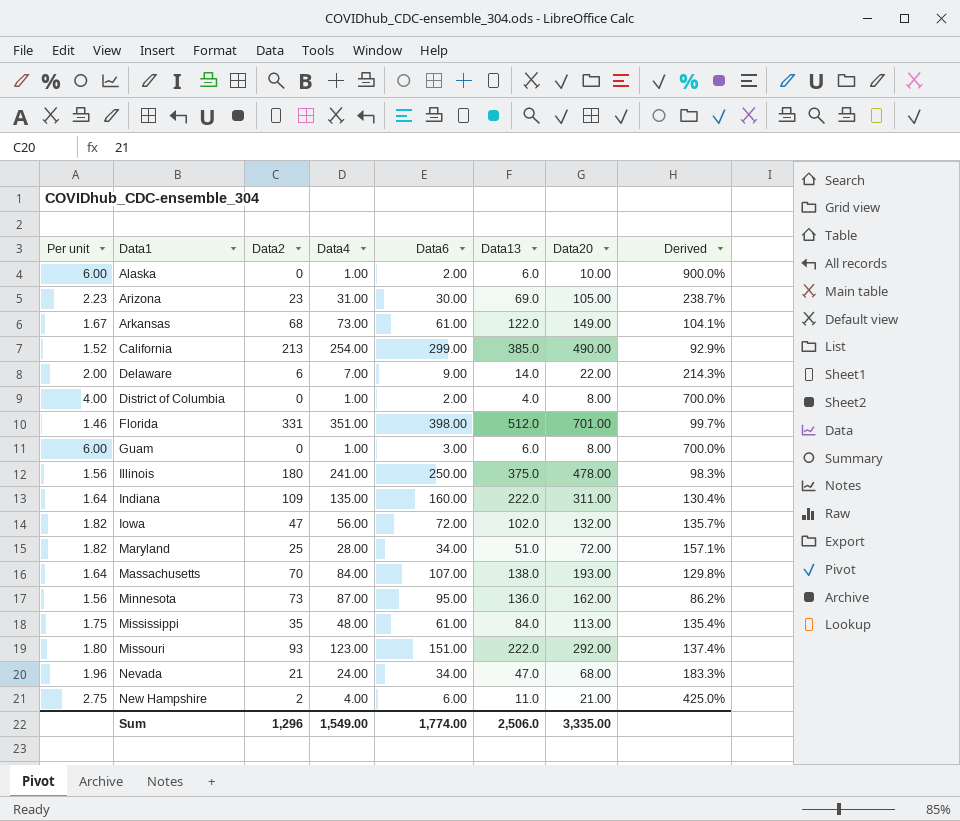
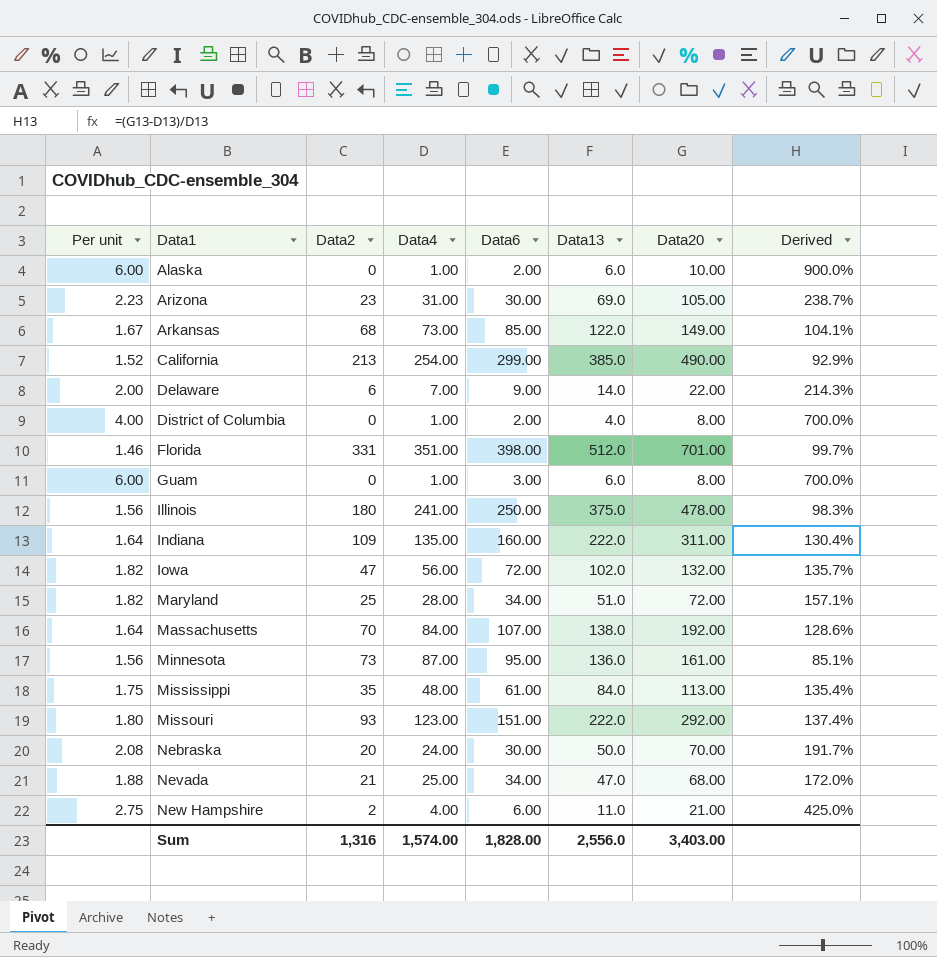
Arkansas | Data6: 61.00 -> 85.00
Massachusetts | Data20: 193.00 -> 192.00
Massachusetts | Derived: 129.8% -> 128.6%
Minnesota | Data20: 162.00 -> 161.00
Minnesota | Derived: 86.2% -> 85.1%
row Nebraska: none -> 2.08 | 20 | 24.00 | 30.00 | 50.0 | 70.00 | 191.7%
Nevada | Per unit: 1.96 -> 1.88
Nevada | Data4: 24.00 -> 25.00
Nevada | Derived: 183.3% -> 172.0%
Sum | Data2: 1,296 -> 1,316
Sum | Data4: 1,549.00 -> 1,574.00
Sum | Data6: 1,774.00 -> 1,828.00
Sum | Data13: 2,506.0 -> 2,556.0
Sum | Data20: 3,335.00 -> 3,403.00

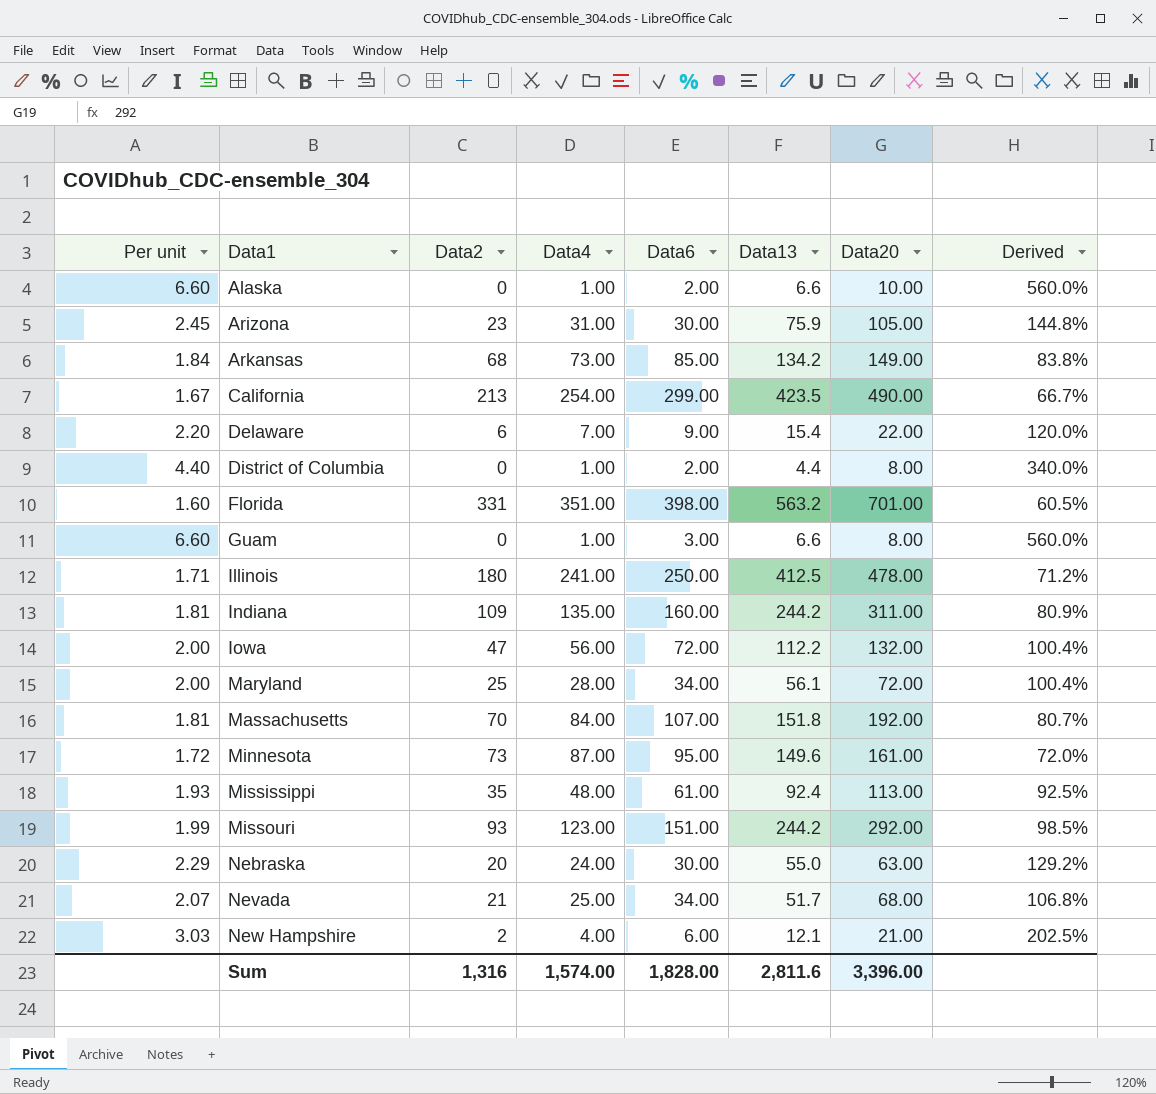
column Derived | formula: ([Data20] - [Data4]) / [Data4] -> ([Data13] - [Data4]) / [Data4]
Alaska | Per unit: 6.00 -> 6.60
Alaska | Data13: 6.0 -> 6.6
Arizona | Per unit: 2.23 -> 2.45
Arizona | Data13: 69.0 -> 75.9
Arkansas | Per unit: 1.67 -> 1.84
Arkansas | Data13: 122.0 -> 134.2
California | Per unit: 1.52 -> 1.67
California | Data13: 385.0 -> 423.5
Delaware | Per unit: 2.00 -> 2.20
Delaware | Data13: 14.0 -> 15.4
District of Columbia | Per unit: 4.00 -> 4.40
District of Columbia | Data13: 4.0 -> 4.4
Florida | Per unit: 1.46 -> 1.60
Florida | Data13: 512.0 -> 563.2
Guam | Per unit: 6.00 -> 6.60
Guam | Data13: 6.0 -> 6.6
Illinois | Per unit: 1.56 -> 1.71
Illinois | Data13: 375.0 -> 412.5
Indiana | Per unit: 1.64 -> 1.81
Indiana | Data13: 222.0 -> 244.2
Iowa | Per unit: 1.82 -> 2.00
Iowa | Data13: 102.0 -> 112.2
Maryland | Per unit: 1.82 -> 2.00
Maryland | Data13: 51.0 -> 56.1
Massachusetts | Per unit: 1.64 -> 1.81
Massachusetts | Data13: 138.0 -> 151.8
Minnesota | Per unit: 1.56 -> 1.72
Minnesota | Data13: 136.0 -> 149.6
Mississippi | Per unit: 1.75 -> 1.93
Mississippi | Data13: 84.0 -> 92.4
Missouri | Per unit: 1.80 -> 1.99
Missouri | Data13: 222.0 -> 244.2
Nebraska | Per unit: 2.08 -> 2.29
Nebraska | Data13: 50.0 -> 55.0
Nebraska | Data20: 70.00 -> 63.00
Nevada | Per unit: 1.88 -> 2.07
Nevada | Data13: 47.0 -> 51.7
New Hampshire | Per unit: 2.75 -> 3.03
New Hampshire | Data13: 11.0 -> 12.1
Sum | Data13: 2,556.0 -> 2,811.6
Sum | Data20: 3,403.00 -> 3,396.00

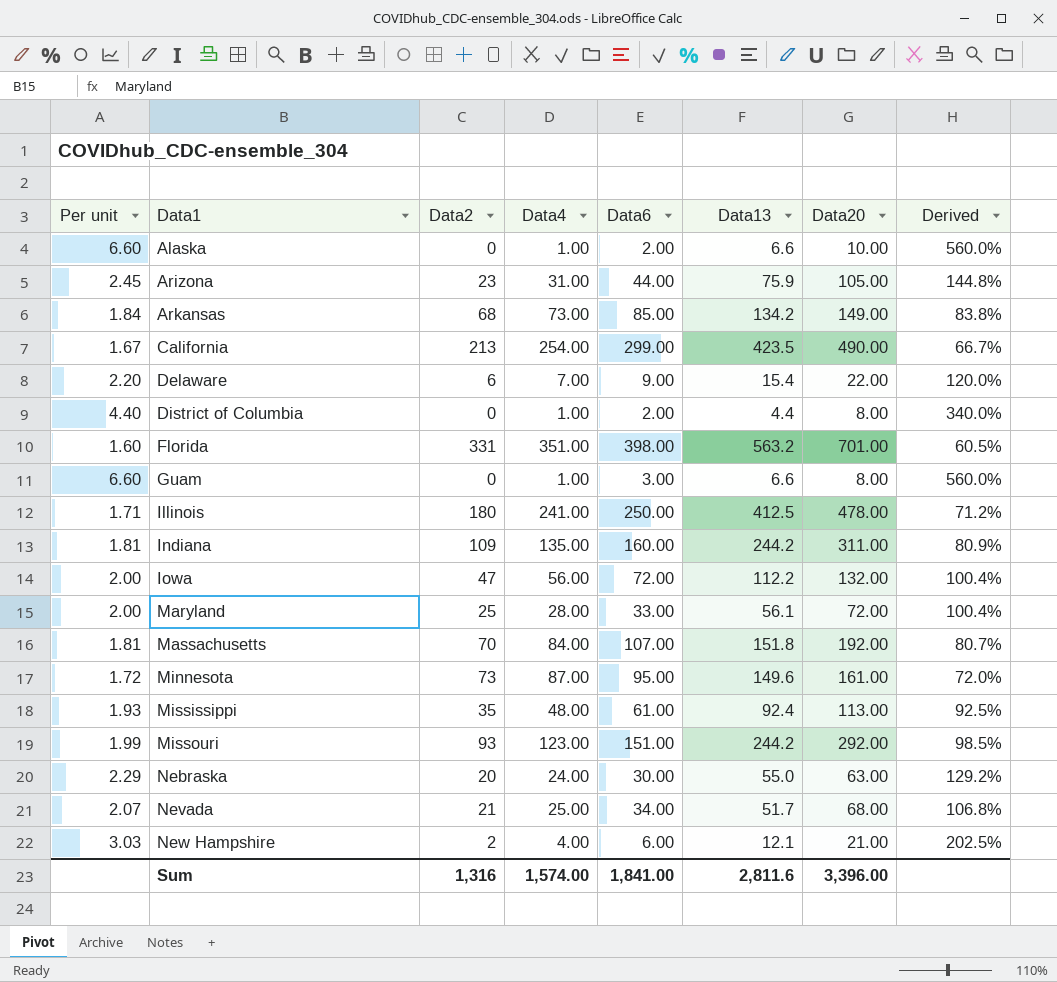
Arizona | Data6: 30.00 -> 44.00
Maryland | Data6: 34.00 -> 33.00
Sum | Data6: 1,828.00 -> 1,841.00

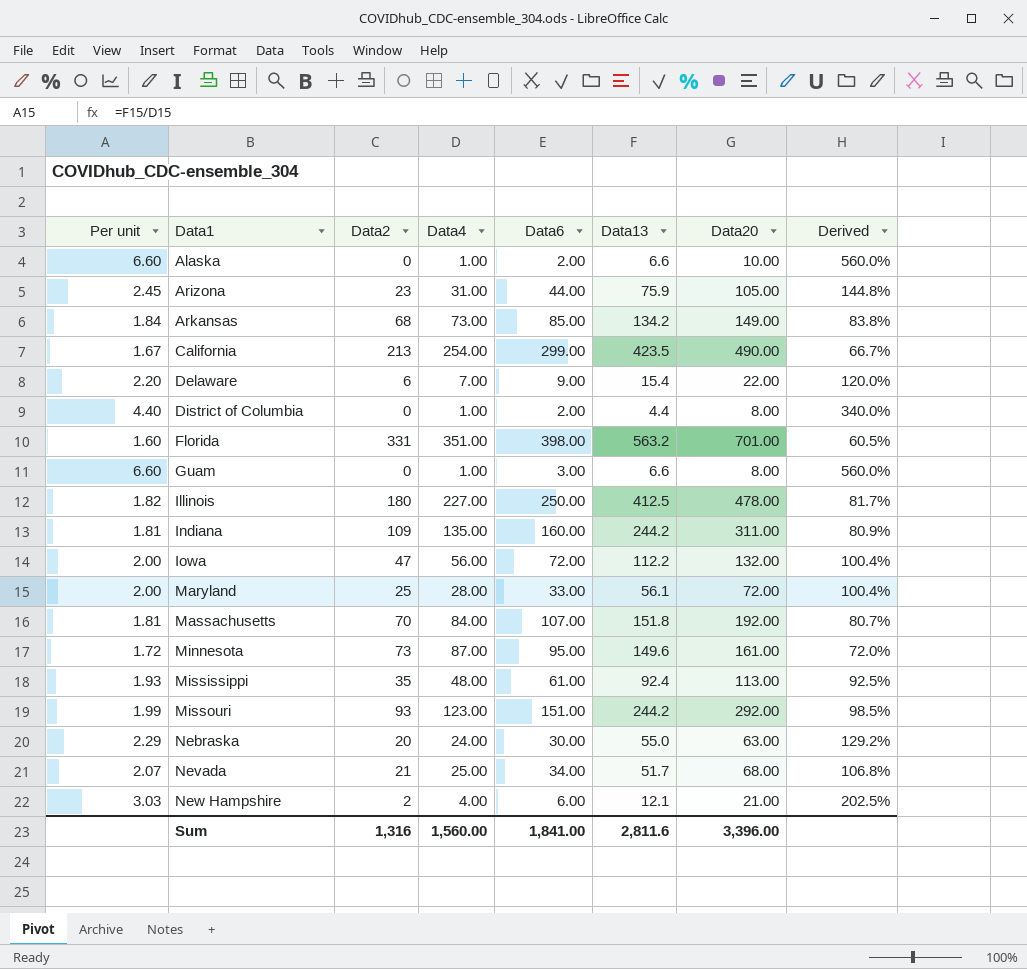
Illinois | Per unit: 1.71 -> 1.82
Illinois | Data4: 241.00 -> 227.00
Illinois | Derived: 71.2% -> 81.7%
Sum | Data4: 1,574.00 -> 1,560.00

